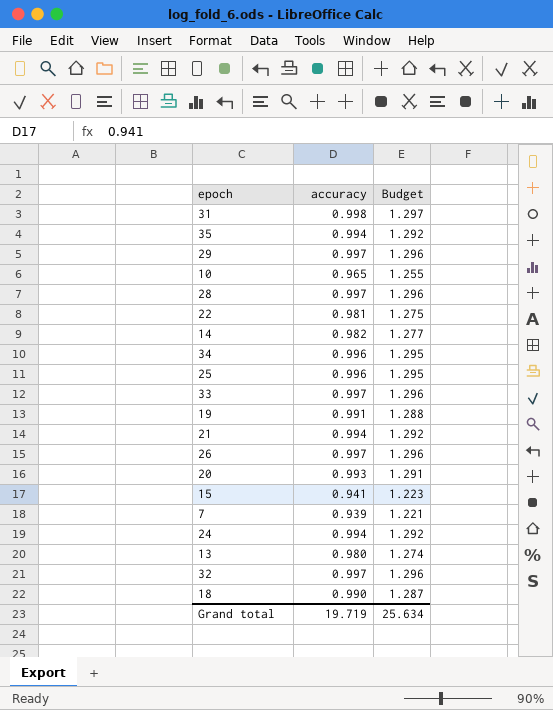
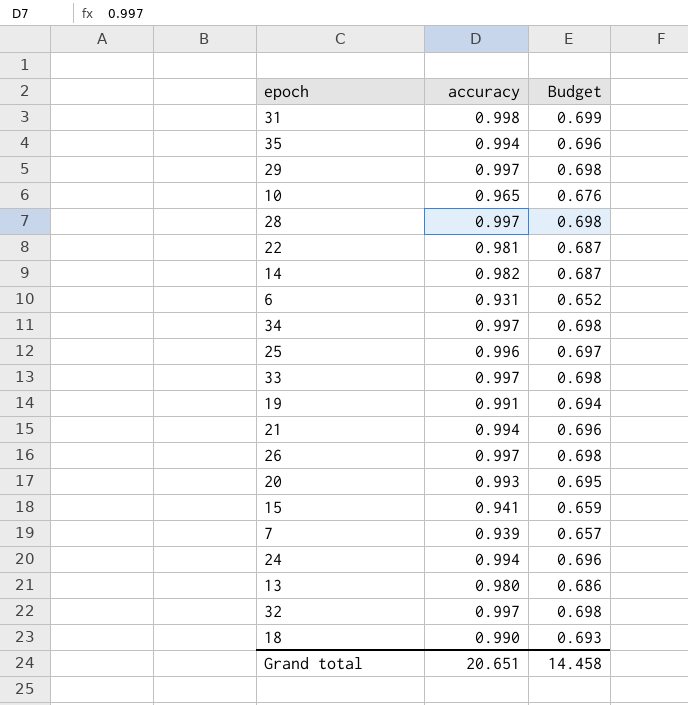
column Budget | formula: [accuracy] * 1.3 -> [accuracy] * 0.7
row 6: none -> 0.931 | 0.652
34 | accuracy: 0.996 -> 0.997
Grand total | accuracy: 19.719 -> 20.651
Grand total | Budget: 25.634 -> 14.458

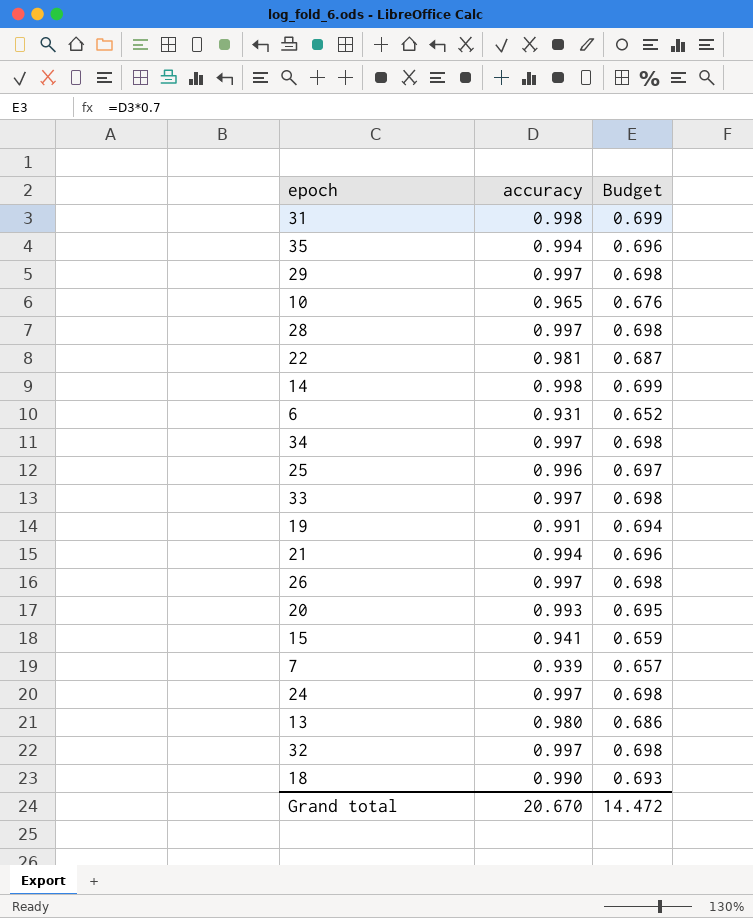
14 | accuracy: 0.982 -> 0.998
14 | Budget: 0.687 -> 0.699
24 | accuracy: 0.994 -> 0.997
24 | Budget: 0.696 -> 0.698
Grand total | accuracy: 20.651 -> 20.670
Grand total | Budget: 14.458 -> 14.472

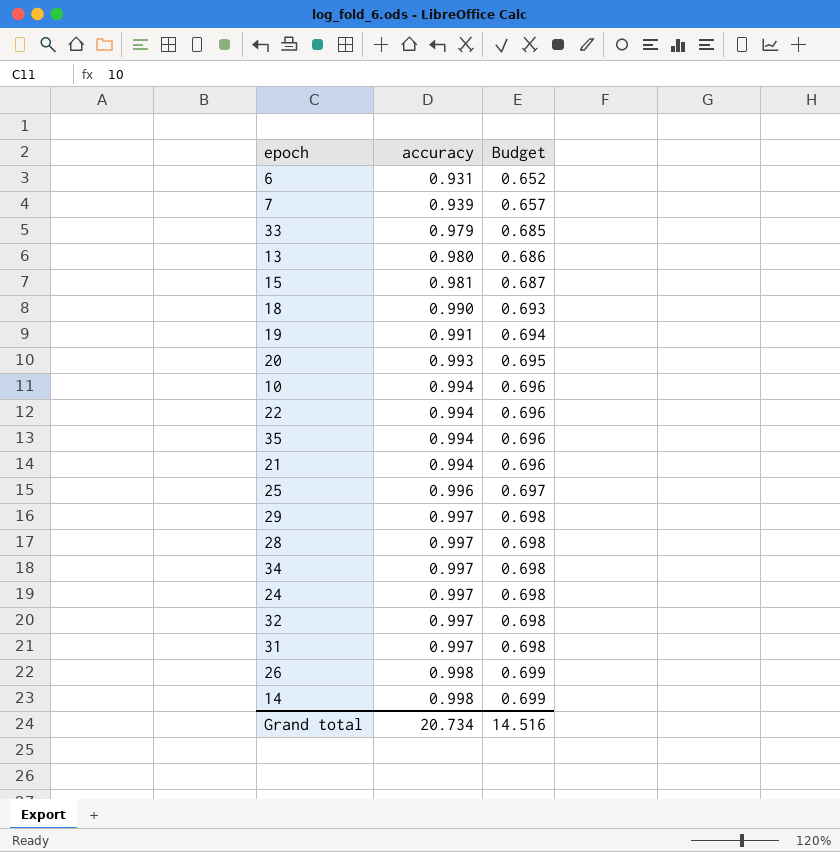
row order: none -> accuracy ascending
33 | accuracy: 0.997 -> 0.979
33 | Budget: 0.698 -> 0.685
15 | accuracy: 0.941 -> 0.981
15 | Budget: 0.659 -> 0.687
10 | accuracy: 0.965 -> 0.994
10 | Budget: 0.676 -> 0.696
22 | accuracy: 0.981 -> 0.994
22 | Budget: 0.687 -> 0.696
31 | accuracy: 0.998 -> 0.997
31 | Budget: 0.699 -> 0.698
26 | accuracy: 0.997 -> 0.998
26 | Budget: 0.698 -> 0.699
Grand total | accuracy: 20.670 -> 20.734
Grand total | Budget: 14.472 -> 14.516

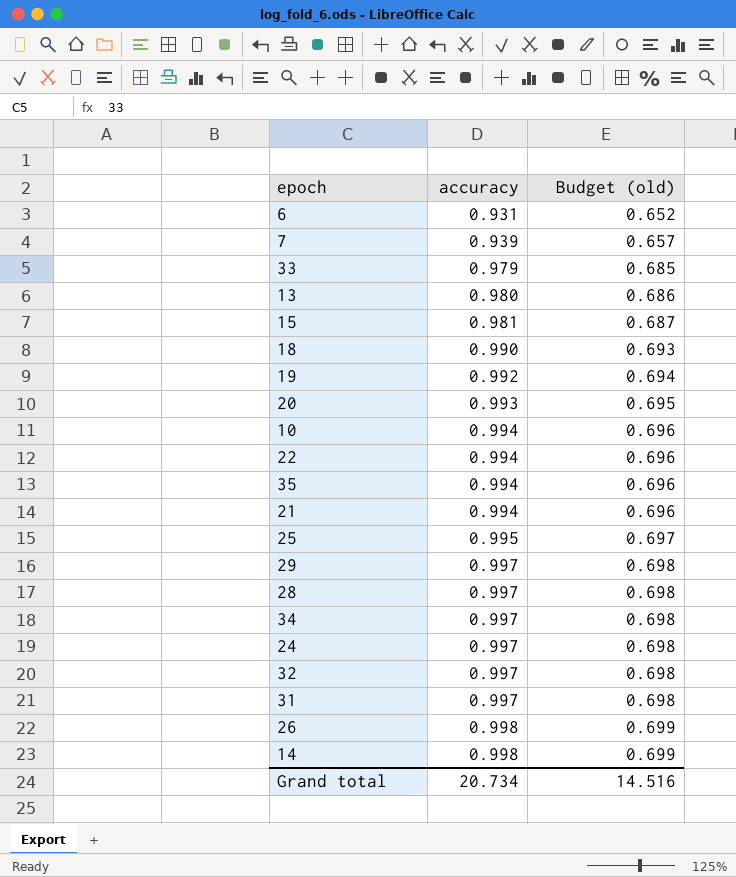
column name: Budget -> Budget (old)
19 | accuracy: 0.991 -> 0.992
25 | accuracy: 0.996 -> 0.995

